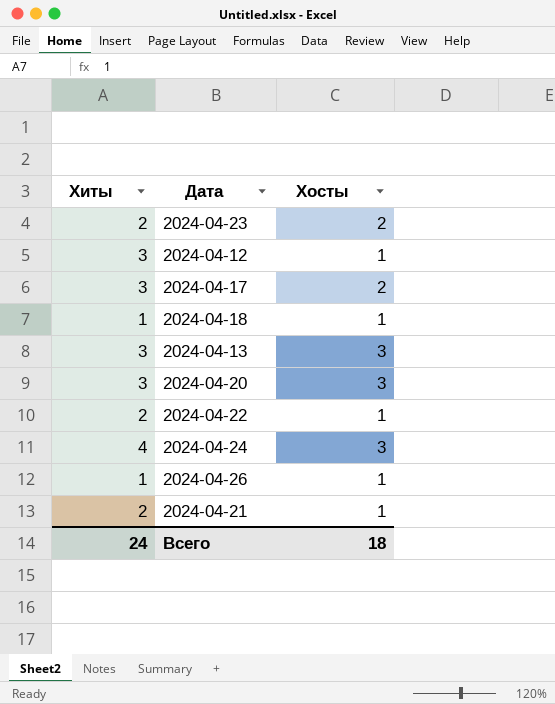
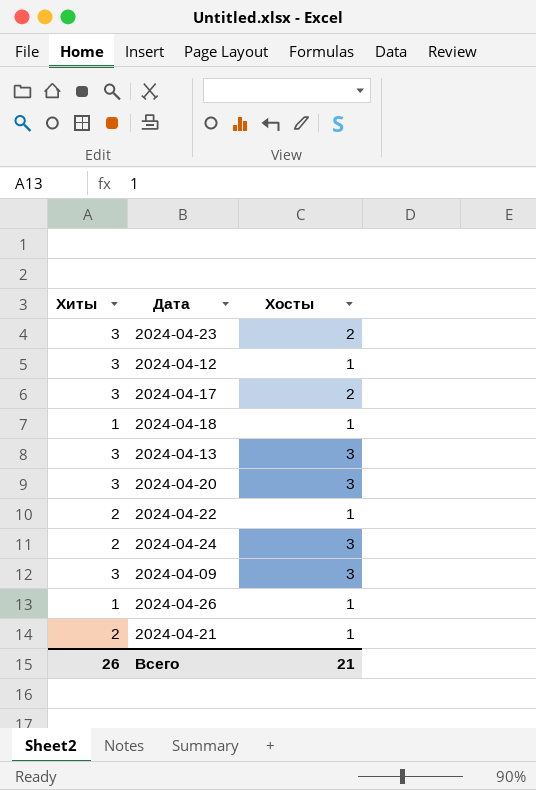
2024-04-23 | Хиты: 2 -> 3
2024-04-24 | Хиты: 4 -> 2
row 2024-04-09: none -> 3 | 3
Всего | Хиты: 24 -> 26
Всего | Хосты: 18 -> 21

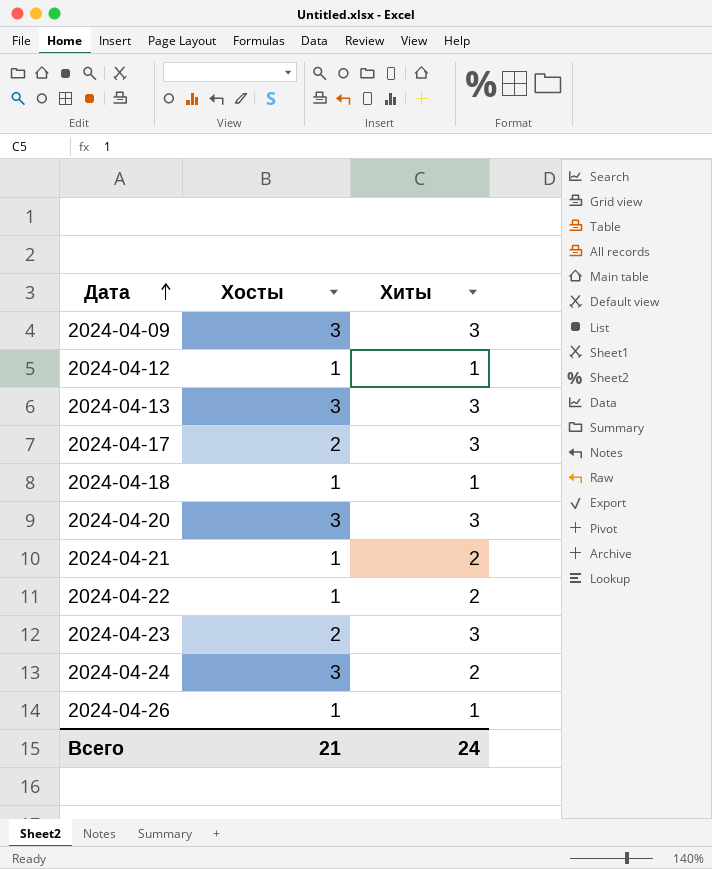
row order: none -> Дата ascending
column Хиты | position: 1 -> 3
2024-04-12 | Хиты: 3 -> 1
Всего | Хиты: 26 -> 24

